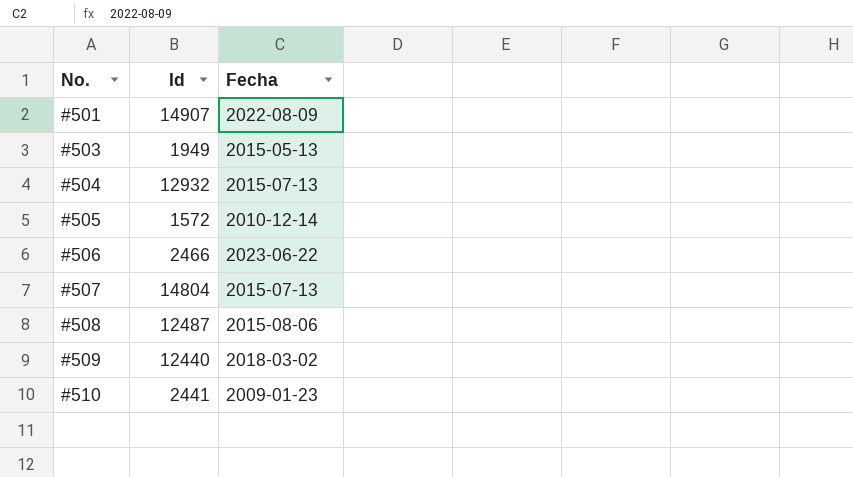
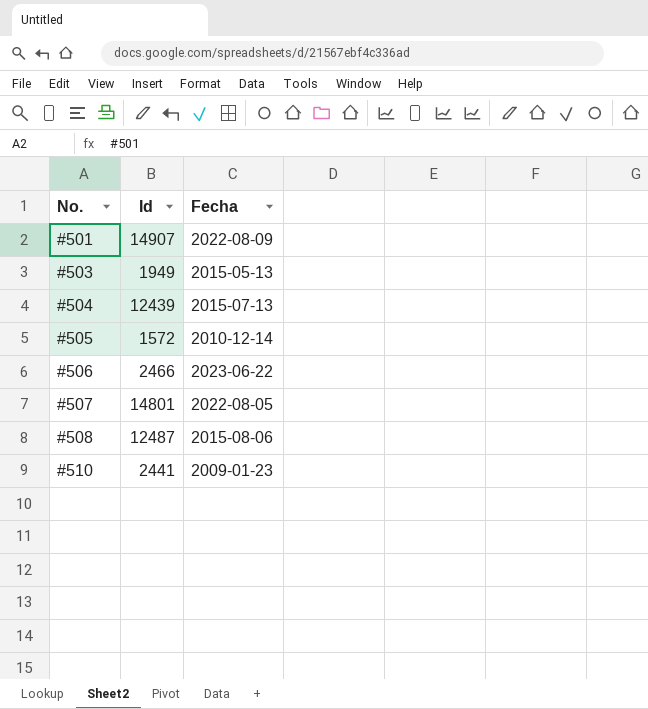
row #509: 12440 | 2018-03-02 -> none
#504 | Id: 12932 -> 12439
#507 | Id: 14804 -> 14801
#507 | Fecha: 2015-07-13 -> 2022-08-05

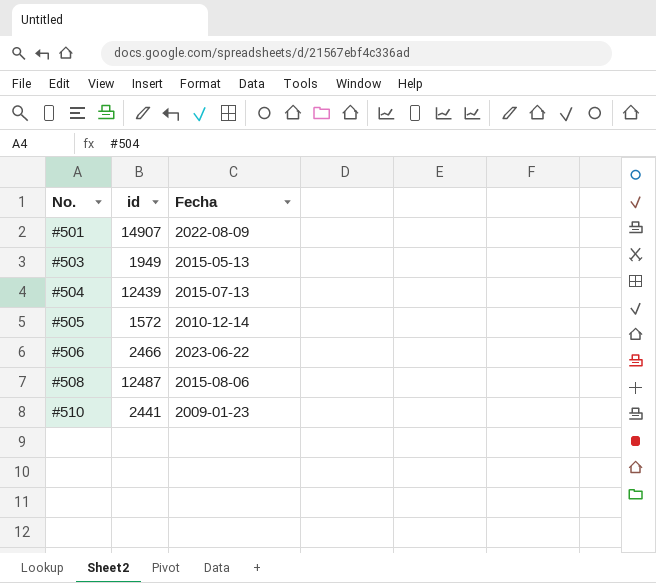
column name: Id -> id
row #507: 14801 | 2022-08-05 -> none

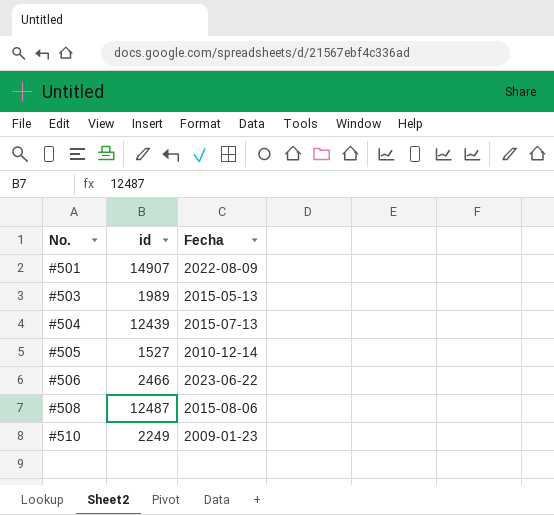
#503 | id: 1949 -> 1989
#505 | id: 1572 -> 1527
#510 | id: 2441 -> 2249

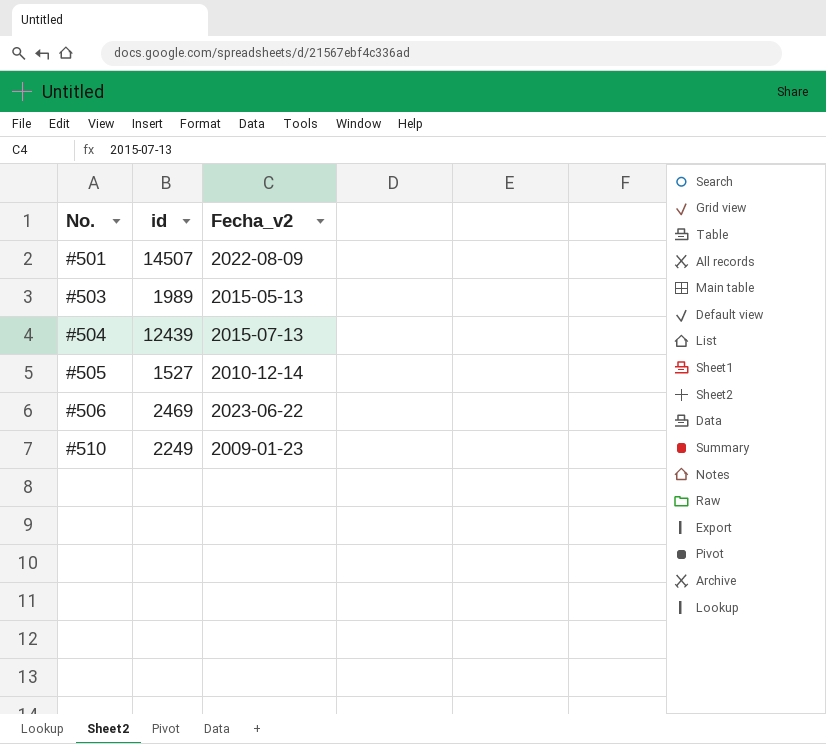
column name: Fecha -> Fecha_v2
row #508: 12487 | 2015-08-06 -> none
#501 | id: 14907 -> 14507
#506 | id: 2466 -> 2469

